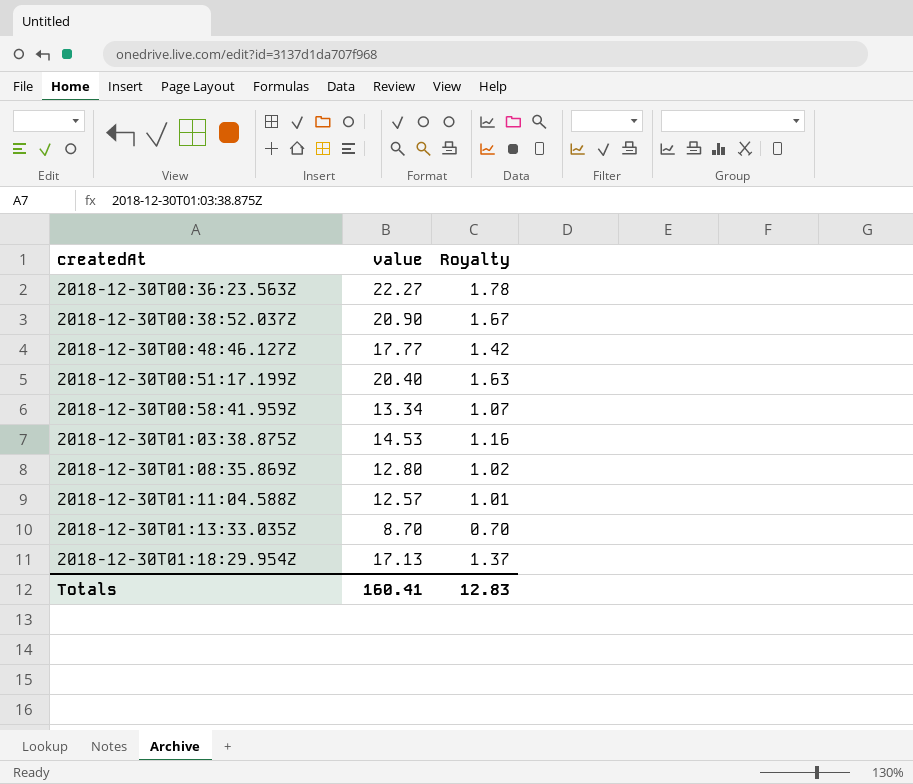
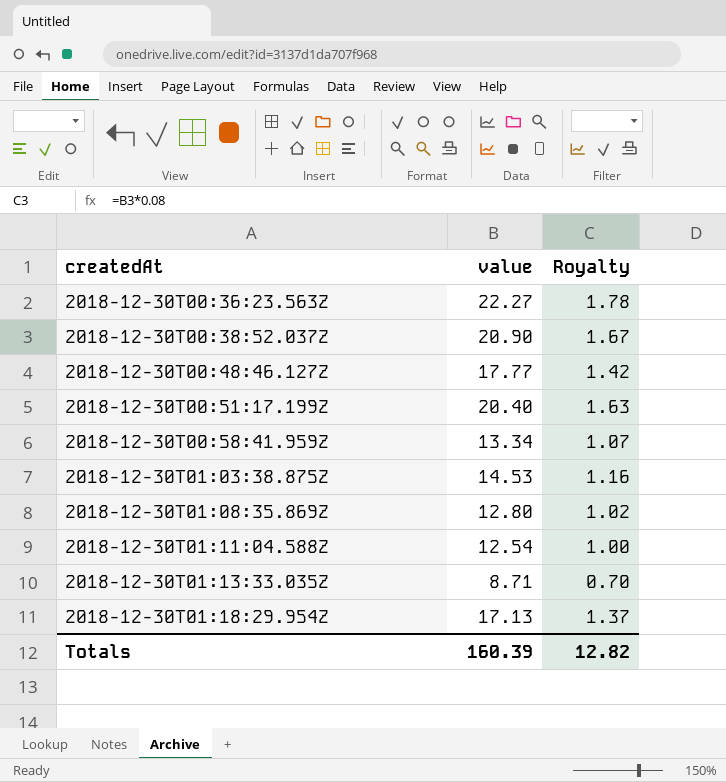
2018-12-30T01:11:04.588Z | value: 12.57 -> 12.54
2018-12-30T01:11:04.588Z | Royalty: 1.01 -> 1.00
2018-12-30T01:13:33.035Z | value: 8.70 -> 8.71
Totals | value: 160.41 -> 160.39
Totals | Royalty: 12.83 -> 12.82

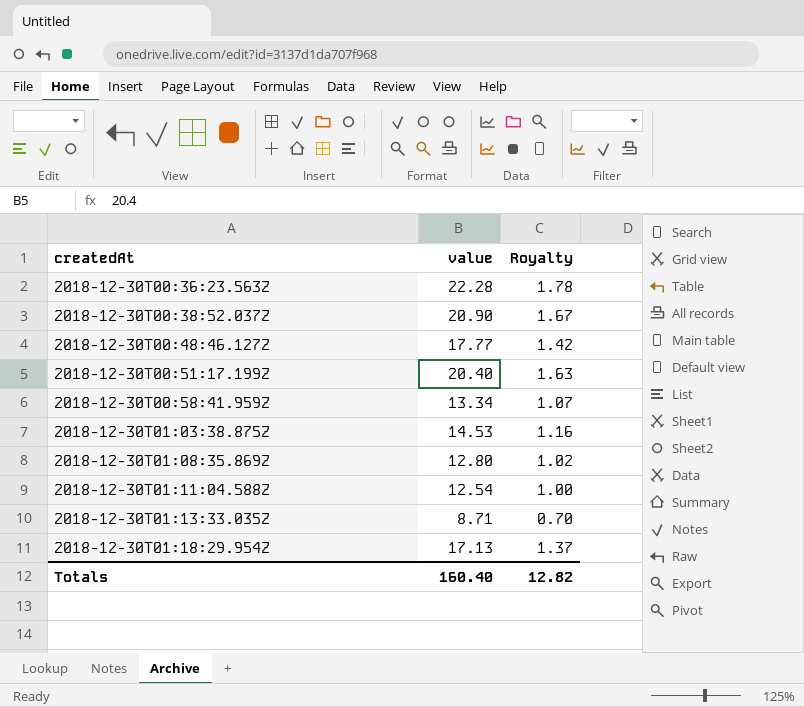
2018-12-30T00:36:23.563Z | value: 22.27 -> 22.28
Totals | value: 160.39 -> 160.40

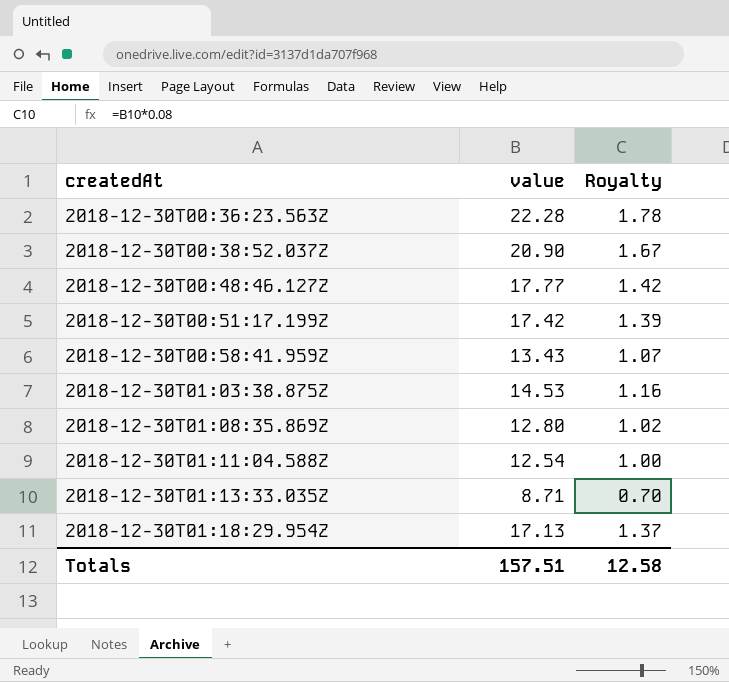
2018-12-30T00:51:17.199Z | value: 20.40 -> 17.42
2018-12-30T00:51:17.199Z | Royalty: 1.63 -> 1.39
2018-12-30T00:58:41.959Z | value: 13.34 -> 13.43
Totals | value: 160.40 -> 157.51
Totals | Royalty: 12.82 -> 12.58

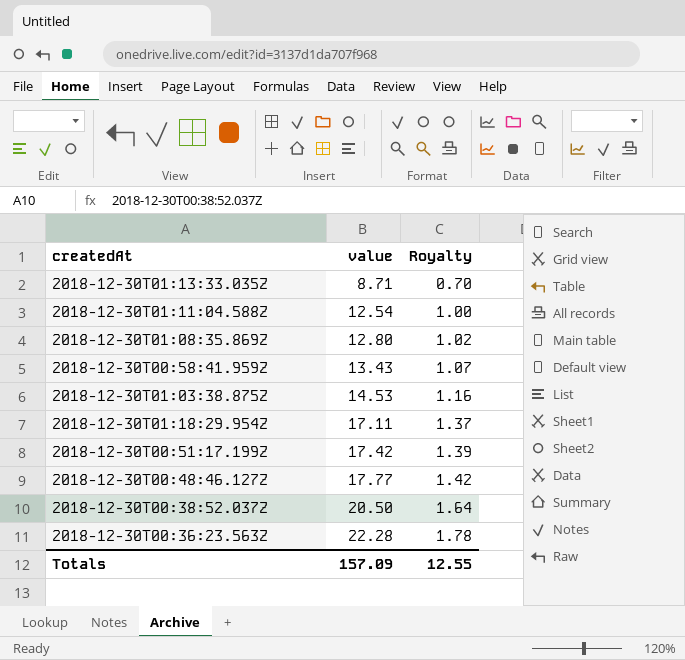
row order: createdAt ascending -> value ascending
2018-12-30T01:18:29.954Z | value: 17.13 -> 17.11
2018-12-30T00:38:52.037Z | value: 20.90 -> 20.50
2018-12-30T00:38:52.037Z | Royalty: 1.67 -> 1.64
Totals | value: 157.51 -> 157.09
Totals | Royalty: 12.58 -> 12.55

